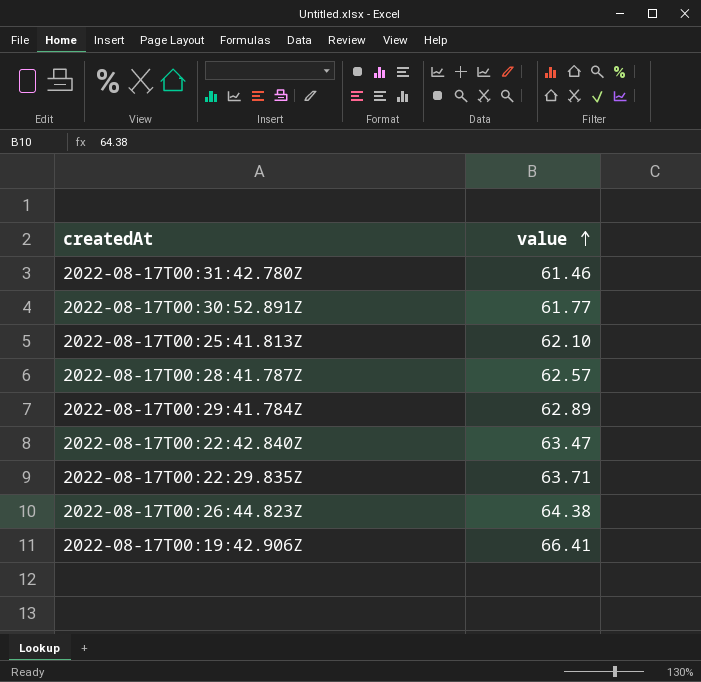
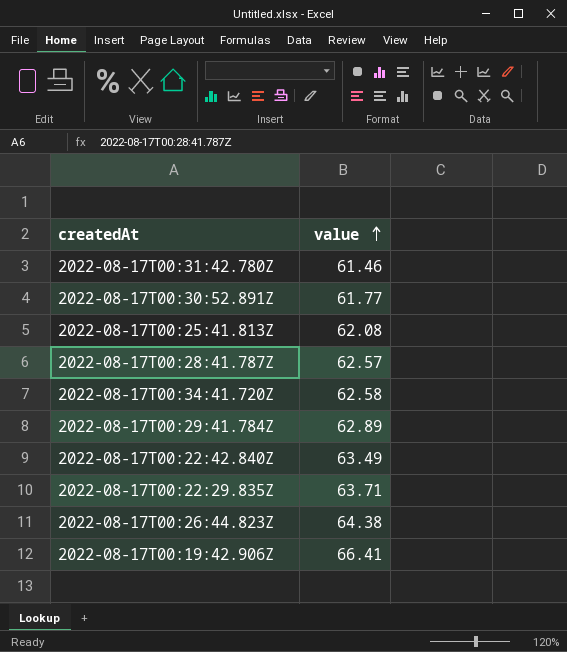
2022-08-17T00:25:41.813Z | value: 62.10 -> 62.08
row 2022-08-17T00:34:41.720Z: none -> 62.58
2022-08-17T00:22:42.840Z | value: 63.47 -> 63.49

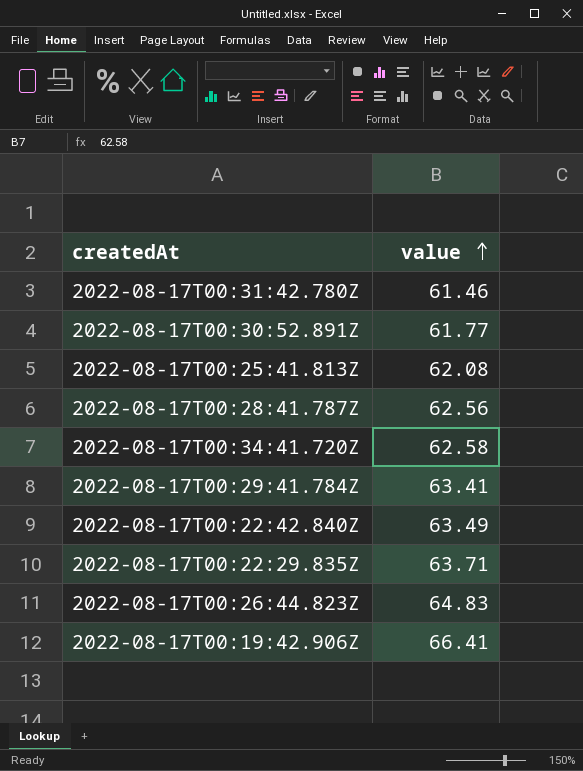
2022-08-17T00:28:41.787Z | value: 62.57 -> 62.56
2022-08-17T00:29:41.784Z | value: 62.89 -> 63.41
2022-08-17T00:26:44.823Z | value: 64.38 -> 64.83

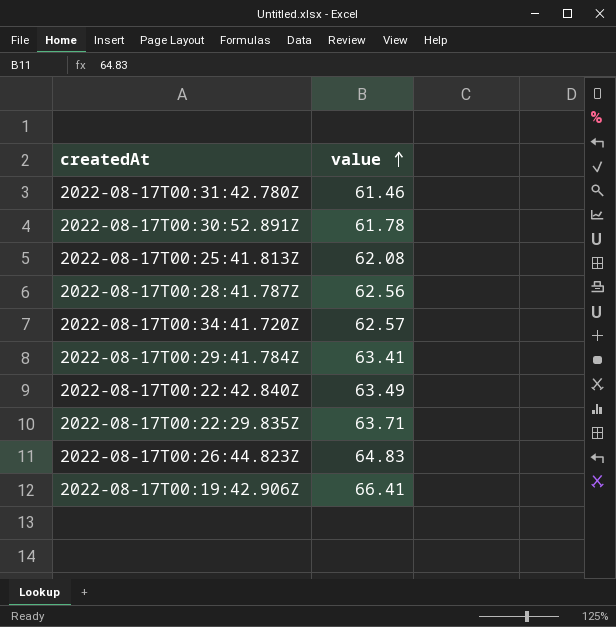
2022-08-17T00:30:52.891Z | value: 61.77 -> 61.78
2022-08-17T00:34:41.720Z | value: 62.58 -> 62.57

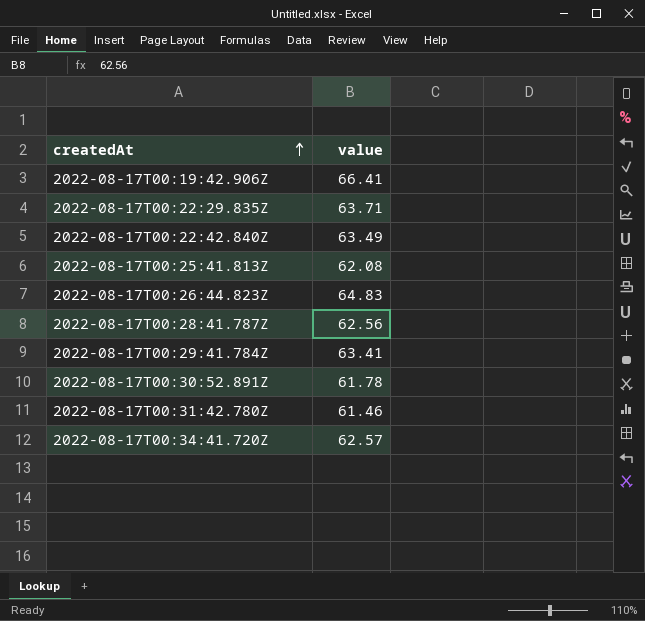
row order: value ascending -> createdAt ascending

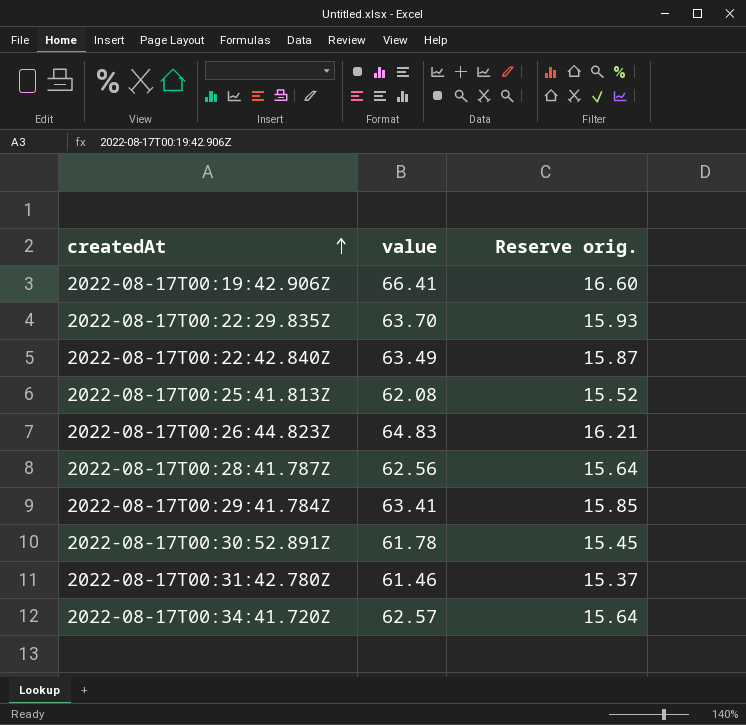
column Reserve orig. | formula: none -> [value] * 0.25
2022-08-17T00:22:29.835Z | value: 63.71 -> 63.70

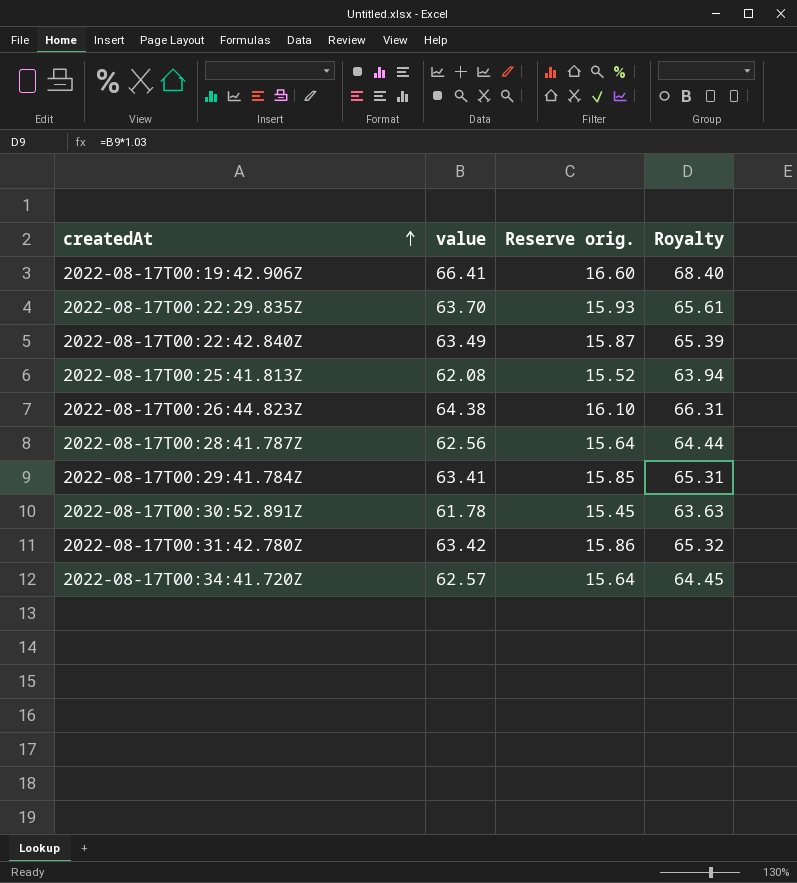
column Royalty | formula: none -> [value] * 1.03
2022-08-17T00:26:44.823Z | value: 64.83 -> 64.38
2022-08-17T00:26:44.823Z | Reserve orig.: 16.21 -> 16.10
2022-08-17T00:31:42.780Z | value: 61.46 -> 63.42
2022-08-17T00:31:42.780Z | Reserve orig.: 15.37 -> 15.86

